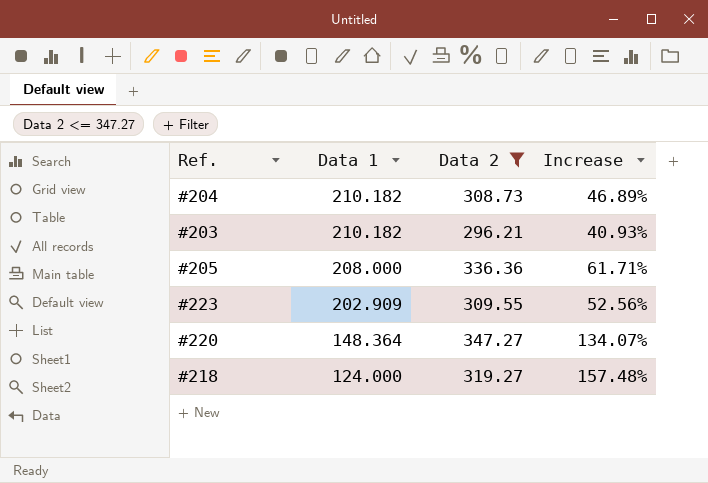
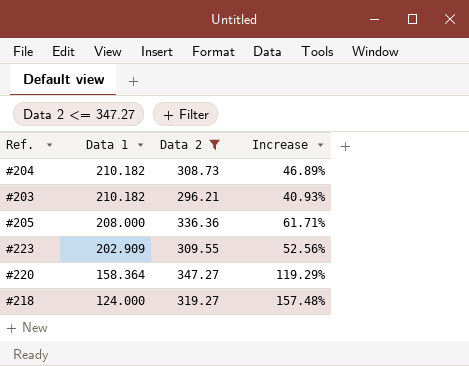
#220 | Data 1: 148.364 -> 158.364
#220 | Increase: 134.07% -> 119.29%

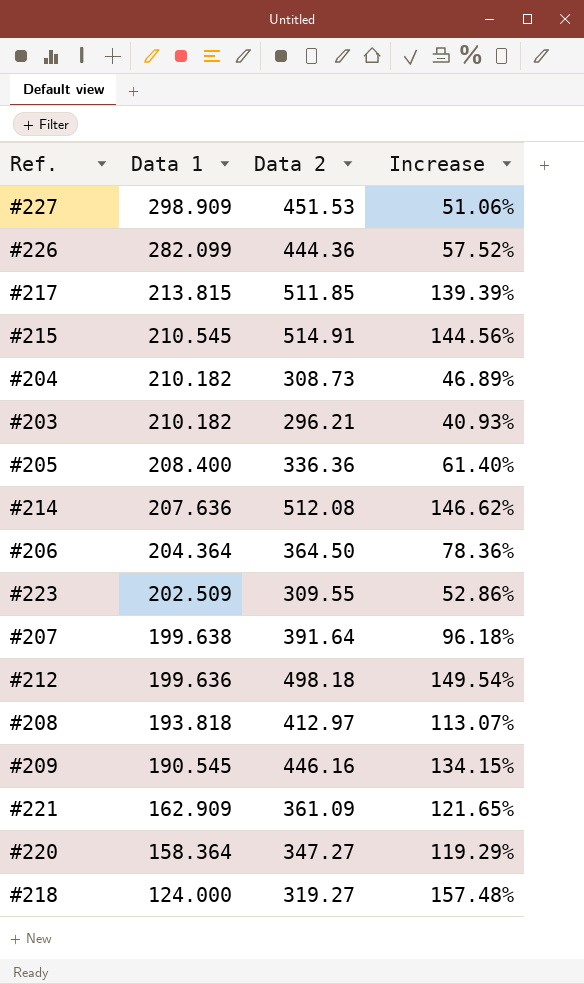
filter: Data 2 <= 347.27 -> none
#205 | Data 1: 208.000 -> 208.400
#205 | Increase: 61.71% -> 61.40%
#223 | Data 1: 202.909 -> 202.509
#223 | Increase: 52.56% -> 52.86%

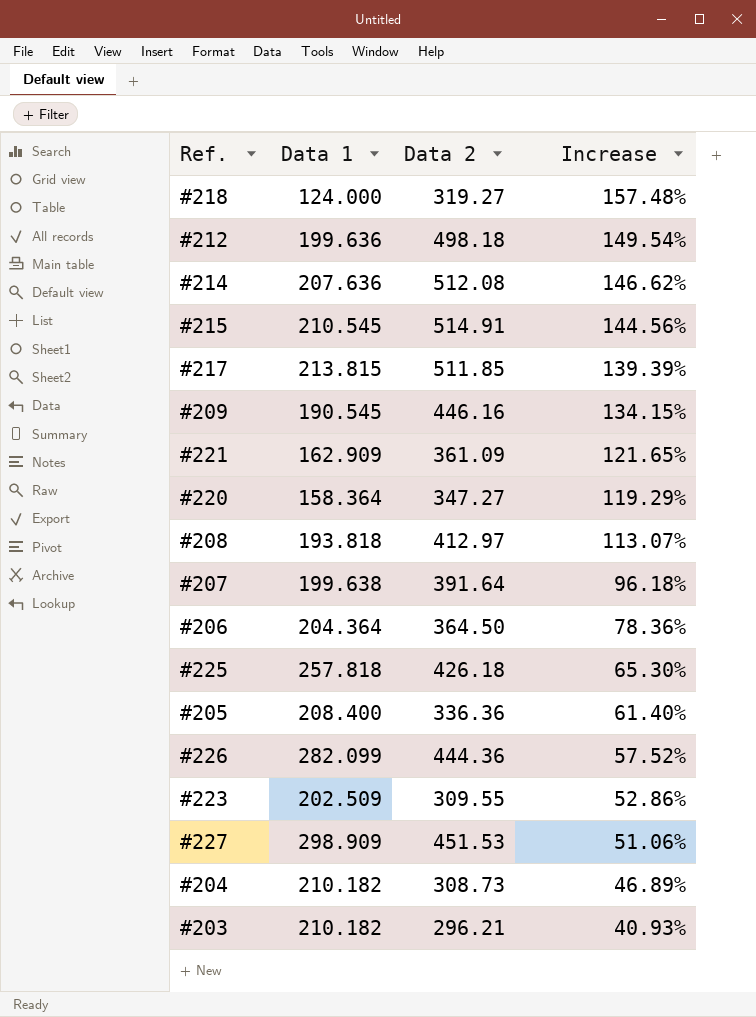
row order: Data 1 descending -> Increase descending
row #225: none -> 257.818 | 426.18 | 65.30%

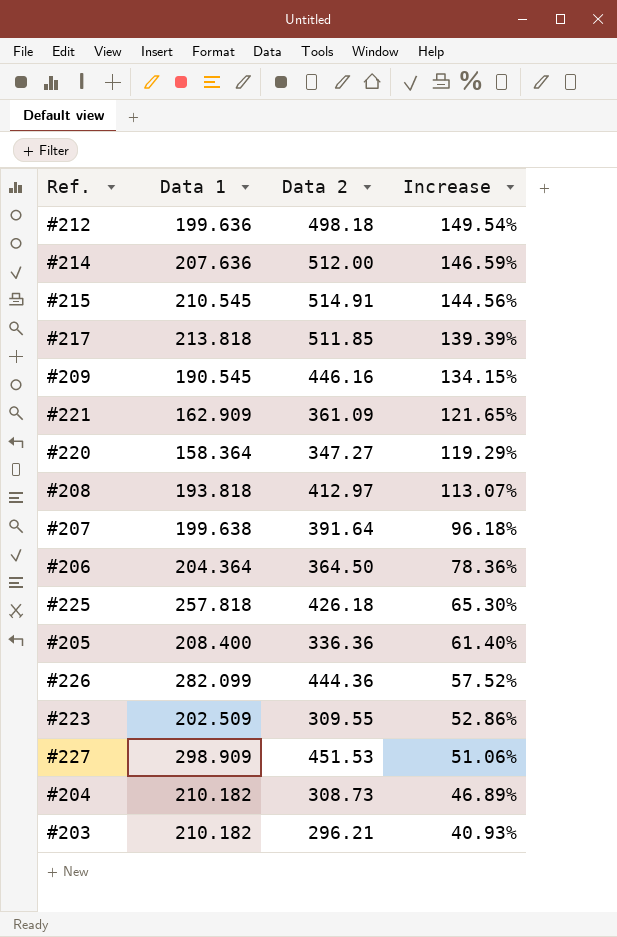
row #218: 124.000 | 319.27 | 157.48% -> none
#214 | Data 2: 512.08 -> 512.00
#214 | Increase: 146.62% -> 146.59%
#217 | Data 1: 213.815 -> 213.818

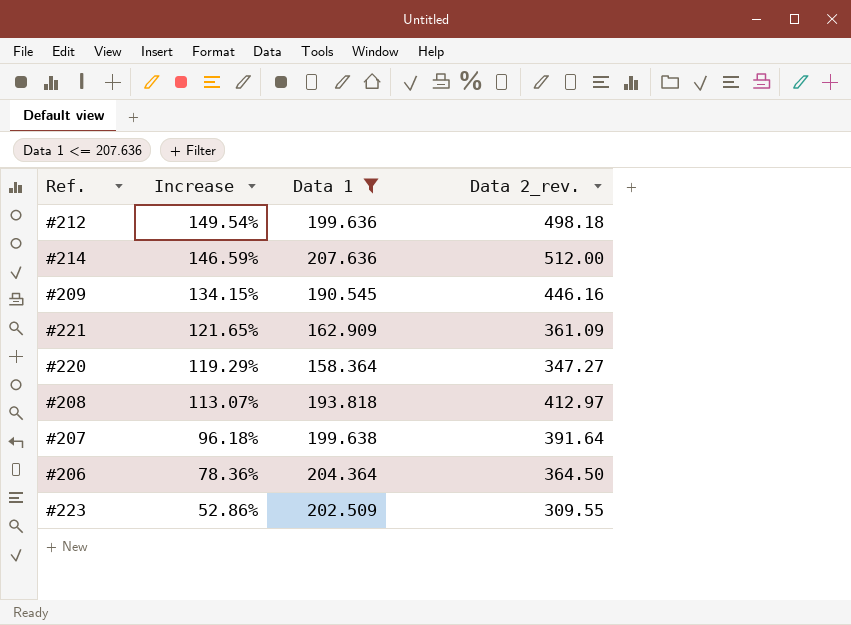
filter: none -> Data 1 <= 207.636
column Increase | position: 4 -> 2
column name: Data 2 -> Data 2_rev.

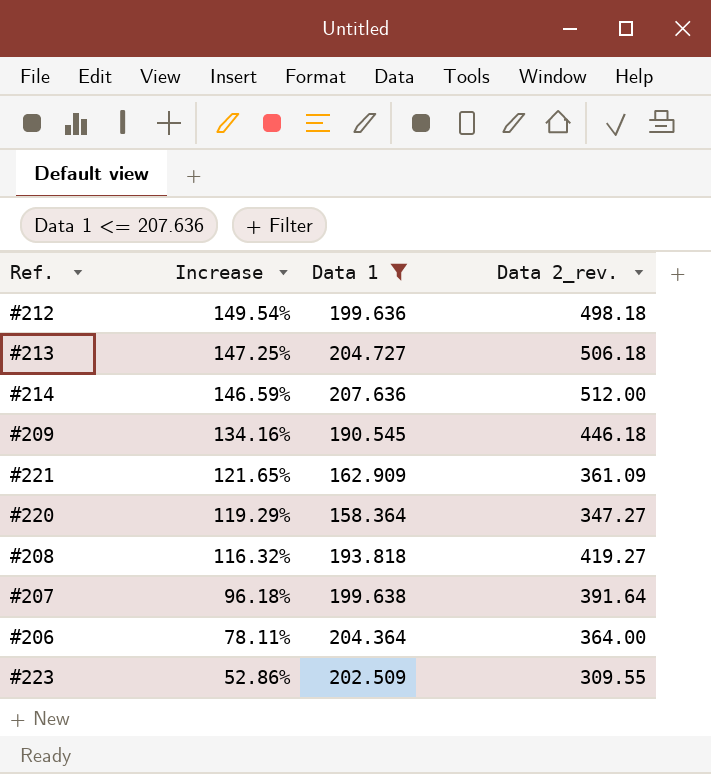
row #213: none -> 147.25% | 204.727 | 506.18
#209 | Increase: 134.15% -> 134.16%
#209 | Data 2_rev.: 446.16 -> 446.18
#208 | Increase: 113.07% -> 116.32%
#208 | Data 2_rev.: 412.97 -> 419.27
#206 | Increase: 78.36% -> 78.11%
#206 | Data 2_rev.: 364.50 -> 364.00

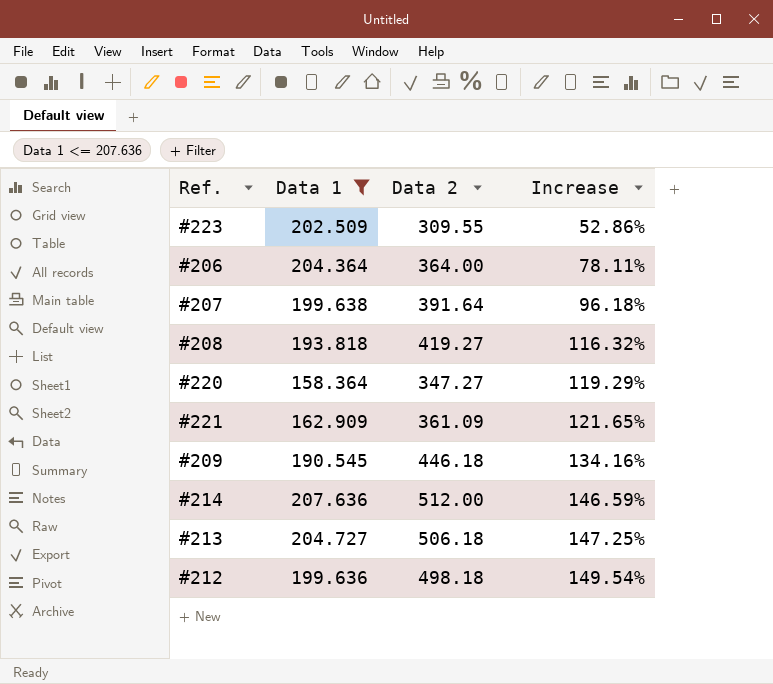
row order: Increase descending -> Increase ascending
column name: Data 2_rev. -> Data 2
column Increase | position: 2 -> 4

